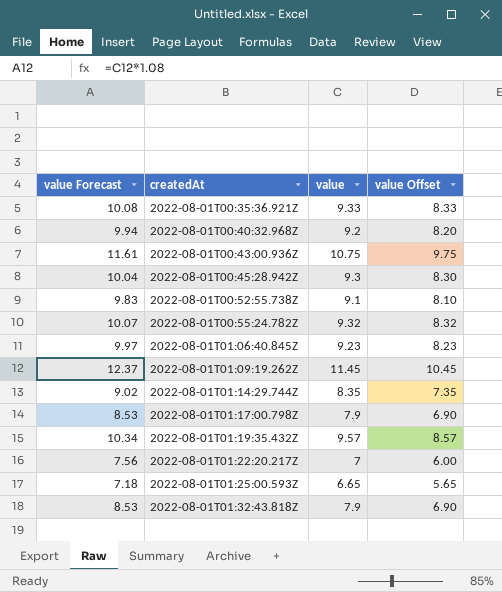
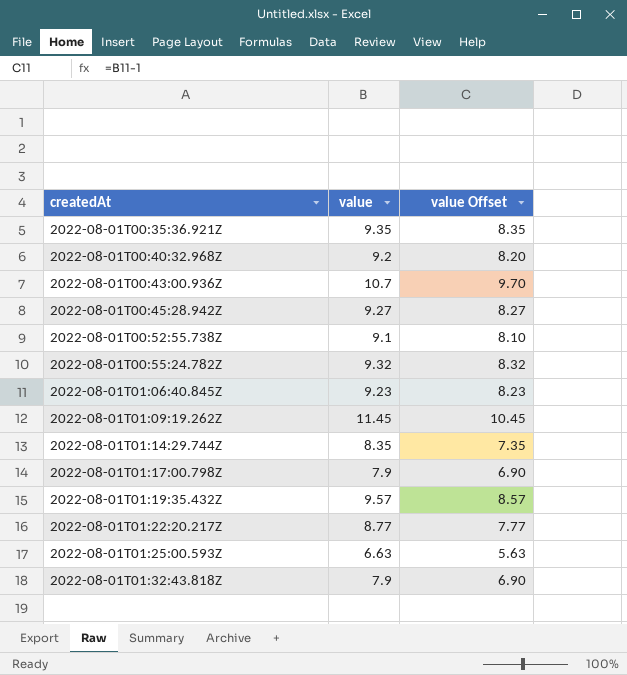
column value Forecast | formula: [value] * 1.08 -> none
2022-08-01T00:35:36.921Z | value: 9.33 -> 9.35
2022-08-01T00:35:36.921Z | value Offset: 8.33 -> 8.35
2022-08-01T00:43:00.936Z | value: 10.75 -> 10.7
2022-08-01T00:43:00.936Z | value Offset: 9.75 -> 9.70
2022-08-01T00:45:28.942Z | value: 9.3 -> 9.27
2022-08-01T00:45:28.942Z | value Offset: 8.30 -> 8.27
2022-08-01T01:22:20.217Z | value: 7 -> 8.77
2022-08-01T01:22:20.217Z | value Offset: 6.00 -> 7.77
2022-08-01T01:25:00.593Z | value: 6.65 -> 6.63
2022-08-01T01:25:00.593Z | value Offset: 5.65 -> 5.63

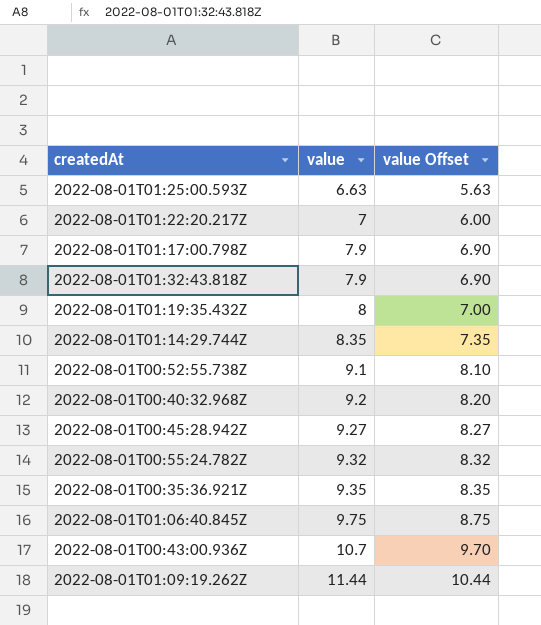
row order: createdAt ascending -> value ascending
2022-08-01T01:22:20.217Z | value: 8.77 -> 7
2022-08-01T01:22:20.217Z | value Offset: 7.77 -> 6.00
2022-08-01T01:19:35.432Z | value: 9.57 -> 8
2022-08-01T01:19:35.432Z | value Offset: 8.57 -> 7.00
2022-08-01T01:06:40.845Z | value: 9.23 -> 9.75
2022-08-01T01:06:40.845Z | value Offset: 8.23 -> 8.75
2022-08-01T01:09:19.262Z | value: 11.45 -> 11.44
2022-08-01T01:09:19.262Z | value Offset: 10.45 -> 10.44

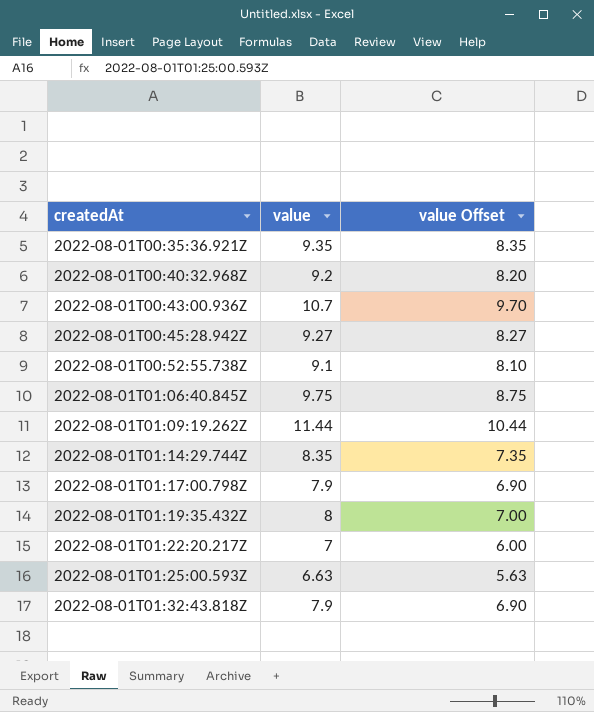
row order: value ascending -> createdAt ascending
row 2022-08-01T00:55:24.782Z: 9.32 | 8.32 -> none

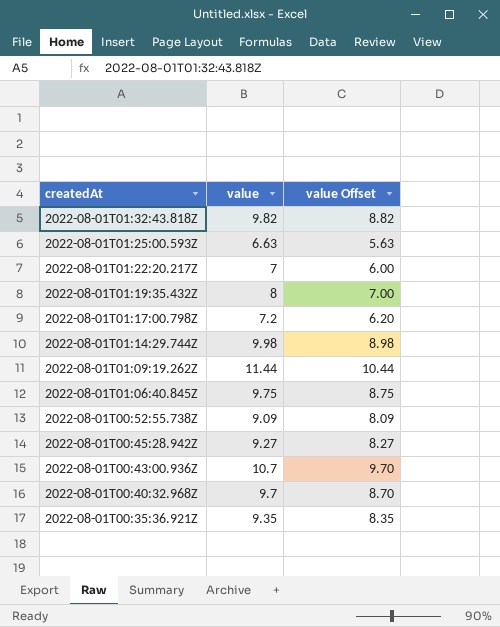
row order: createdAt ascending -> createdAt descending
2022-08-01T01:32:43.818Z | value: 7.9 -> 9.82
2022-08-01T01:32:43.818Z | value Offset: 6.90 -> 8.82
2022-08-01T01:17:00.798Z | value: 7.9 -> 7.2
2022-08-01T01:17:00.798Z | value Offset: 6.90 -> 6.20
2022-08-01T01:14:29.744Z | value: 8.35 -> 9.98
2022-08-01T01:14:29.744Z | value Offset: 7.35 -> 8.98
2022-08-01T00:52:55.738Z | value: 9.1 -> 9.09
2022-08-01T00:52:55.738Z | value Offset: 8.10 -> 8.09
2022-08-01T00:40:32.968Z | value: 9.2 -> 9.7
2022-08-01T00:40:32.968Z | value Offset: 8.20 -> 8.70

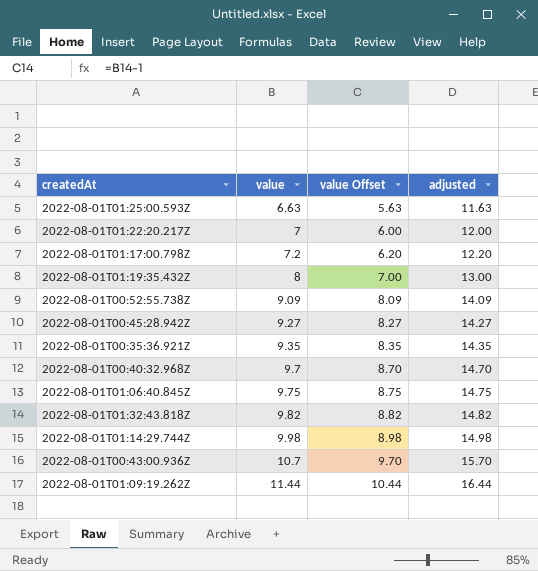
row order: createdAt descending -> value ascending
column adjusted | formula: none -> [value] + 5

